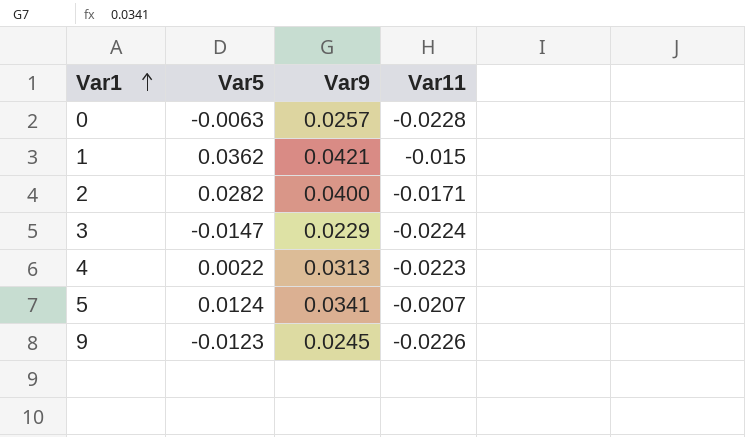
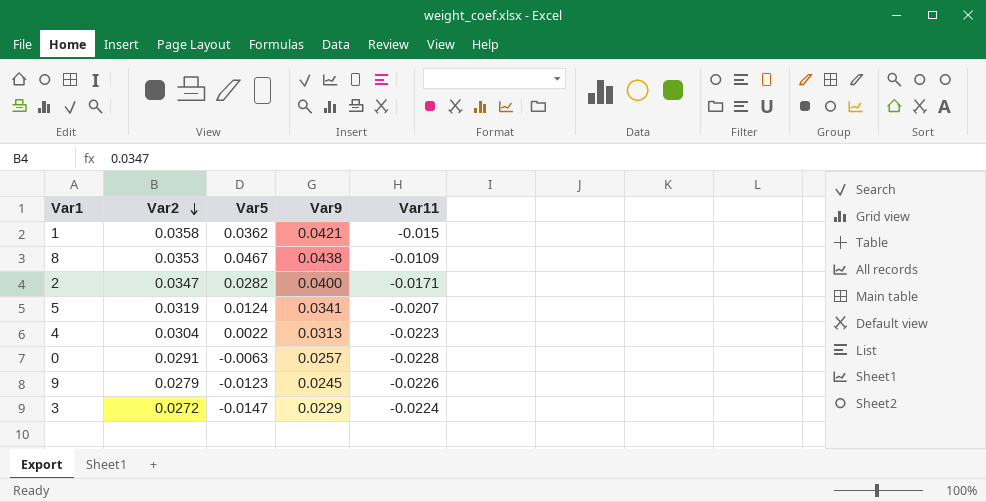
row order: Var1 ascending -> Var2 descending
column Var2 | position: none -> 2
row 8: none -> 0.0353 | 0.0467 | 0.0438 | -0.0109

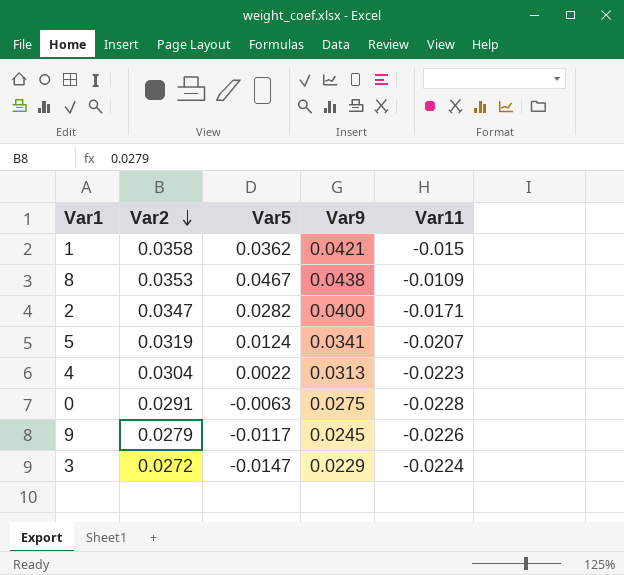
0 | Var9: 0.0257 -> 0.0275
9 | Var5: -0.0123 -> -0.0117

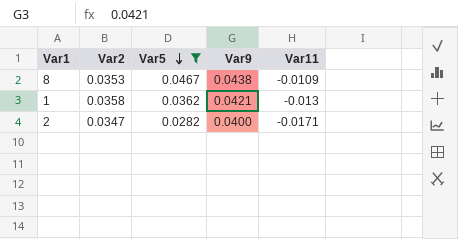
filter: none -> Var5 >= 0.0282
row order: Var2 descending -> Var5 descending
1 | Var11: -0.015 -> -0.013

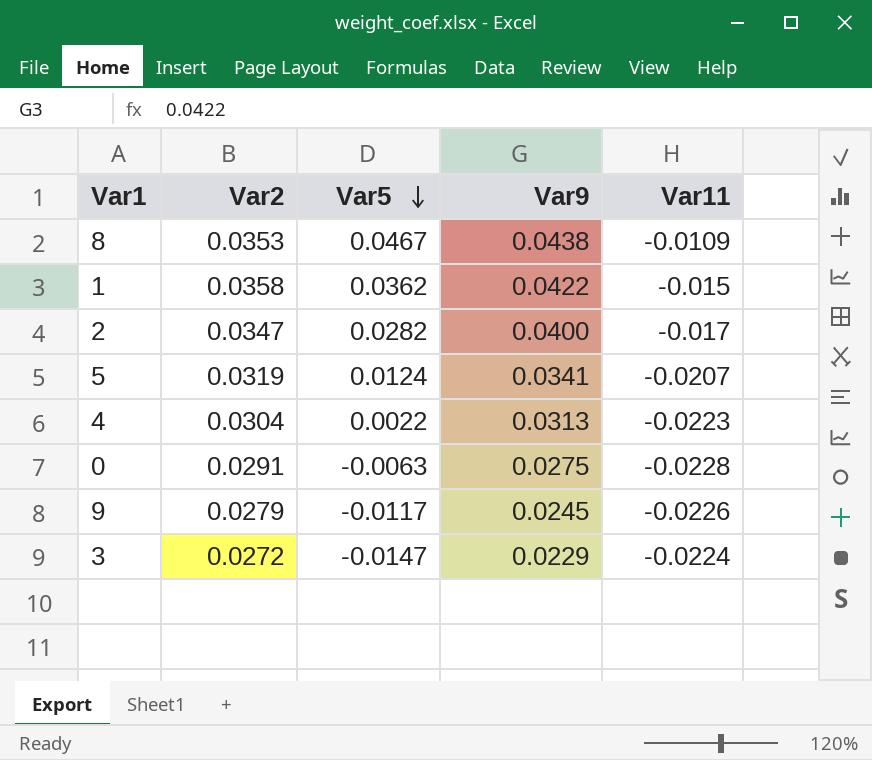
filter: Var5 >= 0.0282 -> none
1 | Var9: 0.0421 -> 0.0422
1 | Var11: -0.013 -> -0.015
2 | Var11: -0.0171 -> -0.017

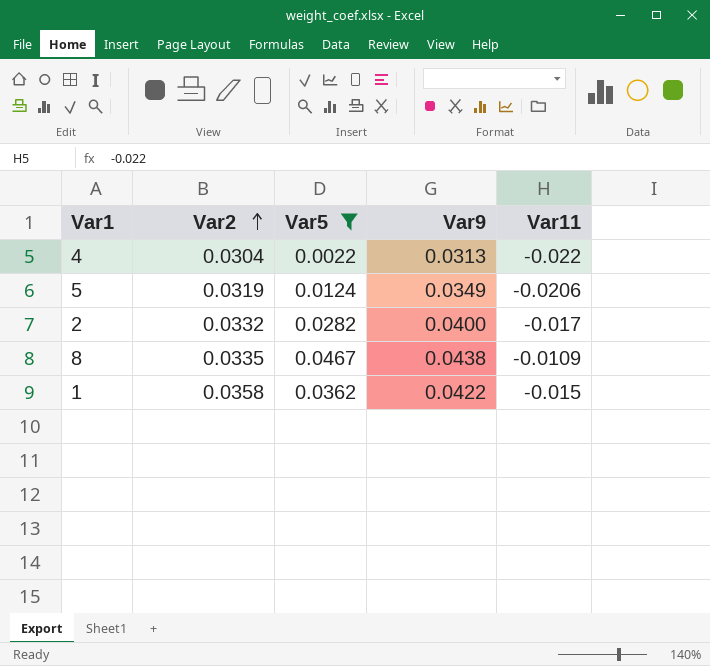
filter: none -> Var5 >= 0.0022
row order: Var5 descending -> Var2 ascending
4 | Var11: -0.0223 -> -0.022
5 | Var9: 0.0341 -> 0.0349
5 | Var11: -0.0207 -> -0.0206
2 | Var2: 0.0347 -> 0.0332
8 | Var2: 0.0353 -> 0.0335

